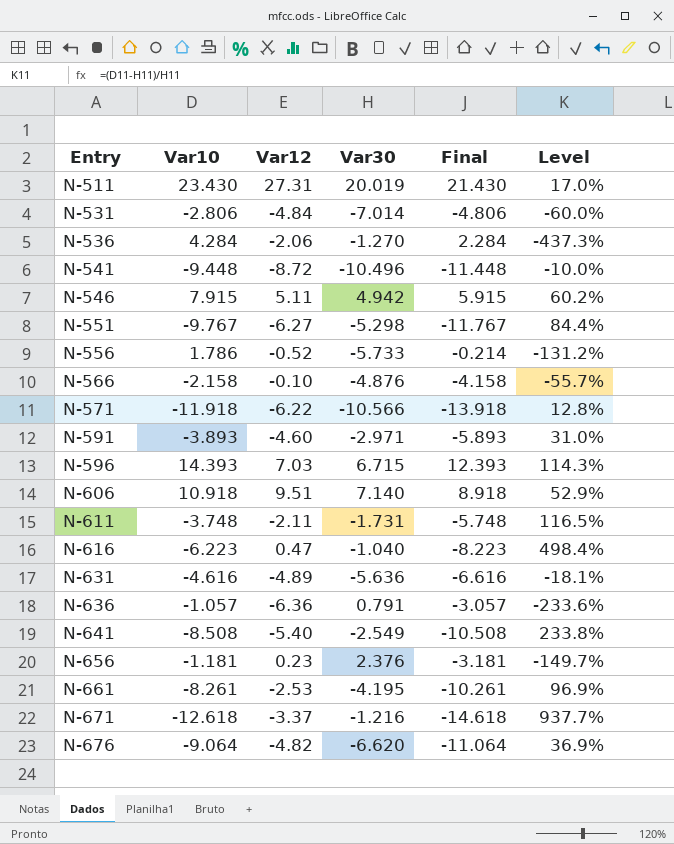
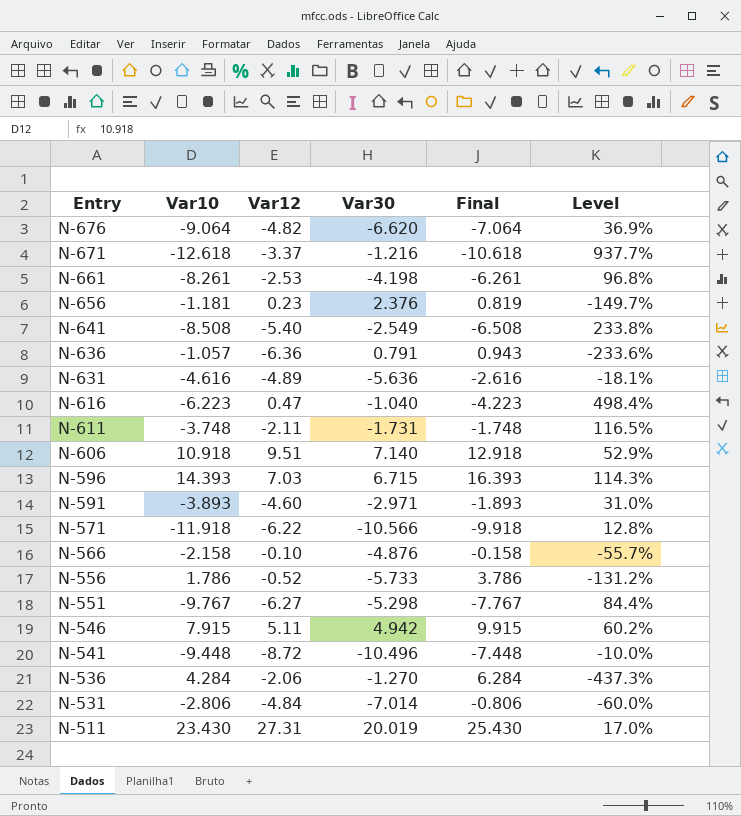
row order: Entry ascending -> Entry descending
column Final | formula: [Var10] - 2 -> [Var10] + 2
N-661 | Var30: -4.195 -> -4.198
N-661 | Level: 96.9% -> 96.8%

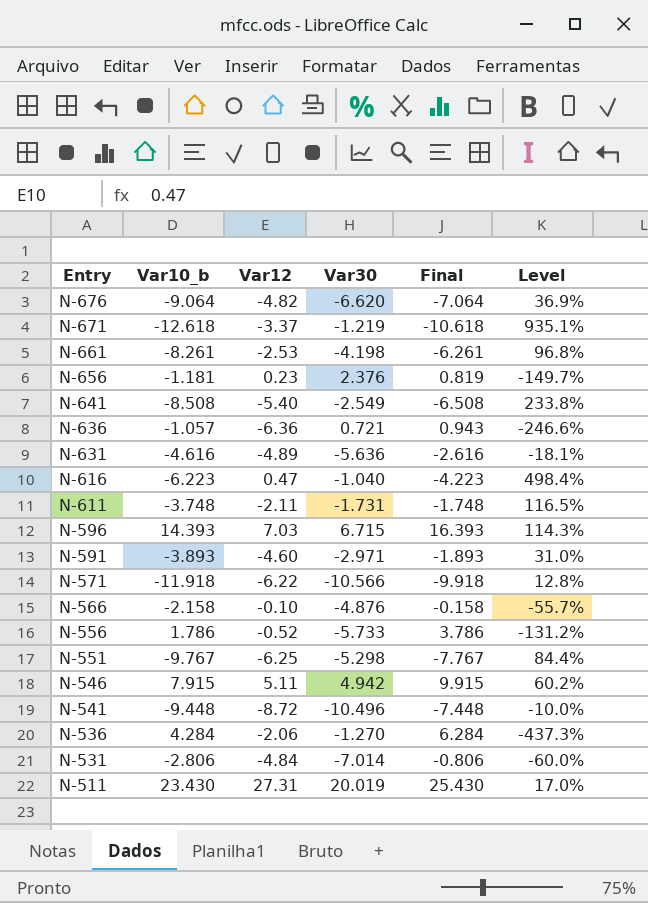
column name: Var10 -> Var10_b
row N-606: 10.918 | 9.51 | 7.140 | 12.918 | 52.9% -> none
N-671 | Var30: -1.216 -> -1.219
N-671 | Level: 937.7% -> 935.1%
N-636 | Var30: 0.791 -> 0.721
N-636 | Level: -233.6% -> -246.6%
N-551 | Var12: -6.27 -> -6.25

